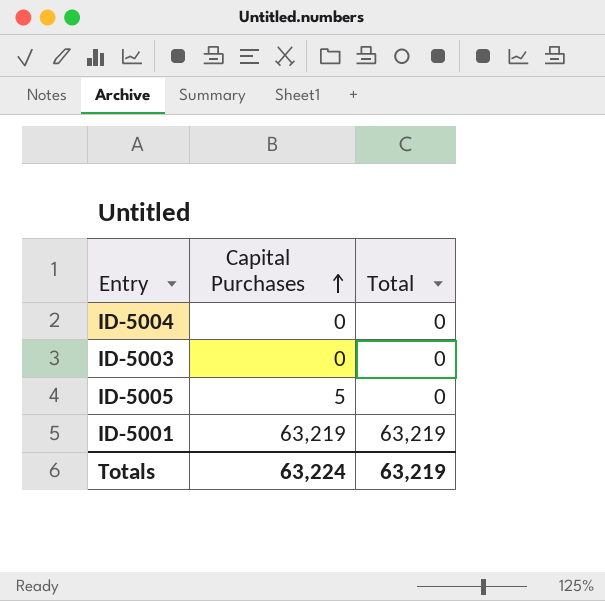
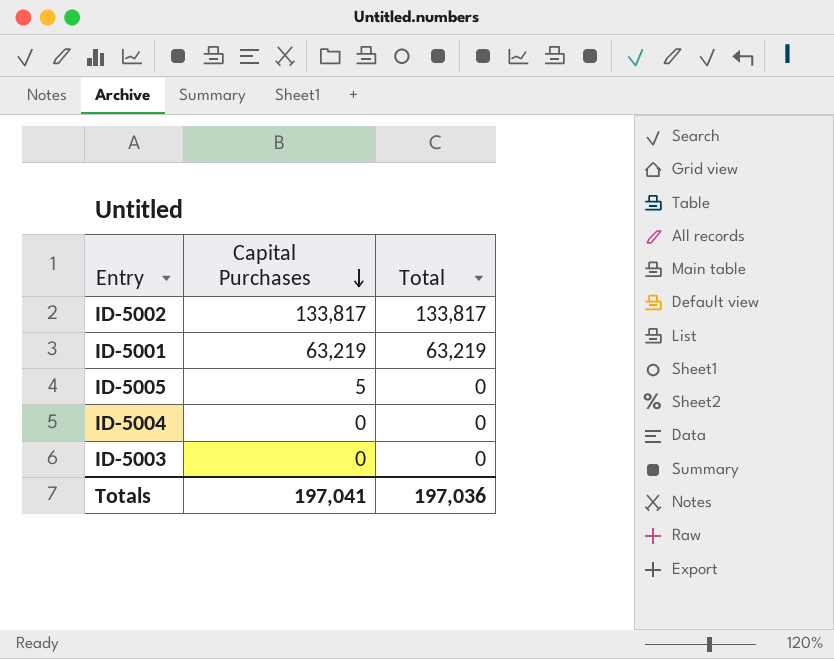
row order: Capital Purchases ascending -> Capital Purchases descending
row ID-5002: none -> 133,817 | 133,817
Totals | Capital Purchases: 63,224 -> 197,041
Totals | Total: 63,219 -> 197,036

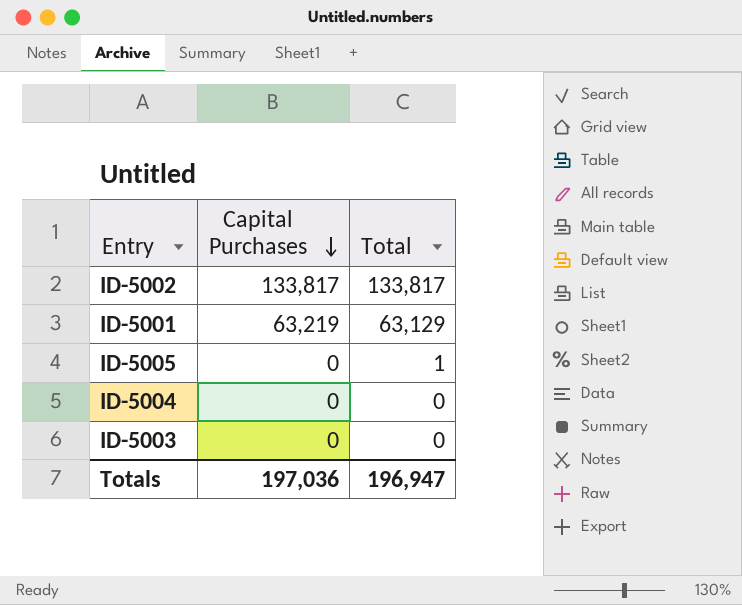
ID-5001 | Total: 63,219 -> 63,129
ID-5005 | Capital Purchases: 5 -> 0
ID-5005 | Total: 0 -> 1
Totals | Capital Purchases: 197,041 -> 197,036
Totals | Total: 197,036 -> 196,947

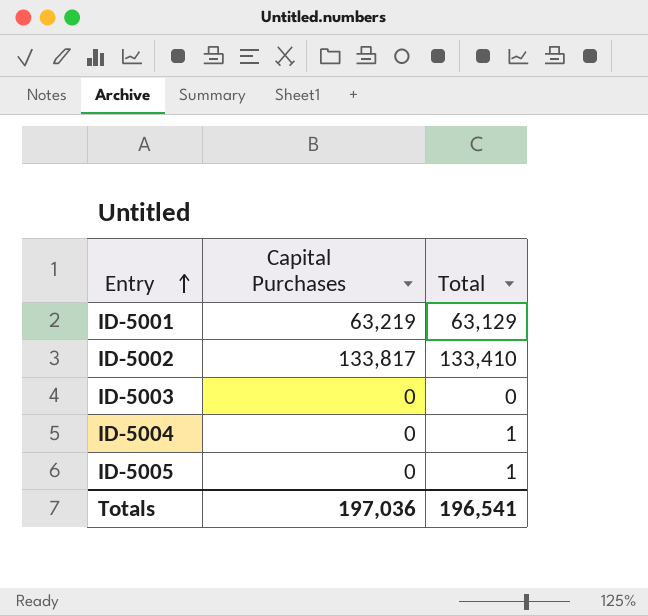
row order: Capital Purchases descending -> Entry ascending
ID-5002 | Total: 133,817 -> 133,410
ID-5004 | Total: 0 -> 1
Totals | Total: 196,947 -> 196,541

